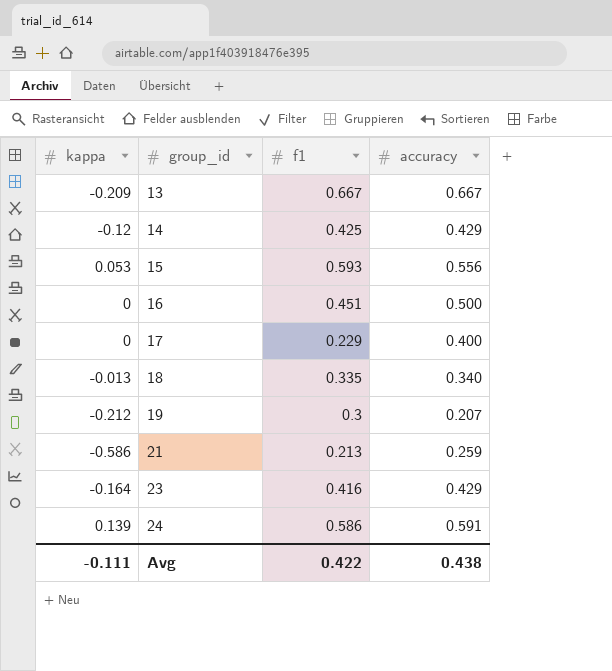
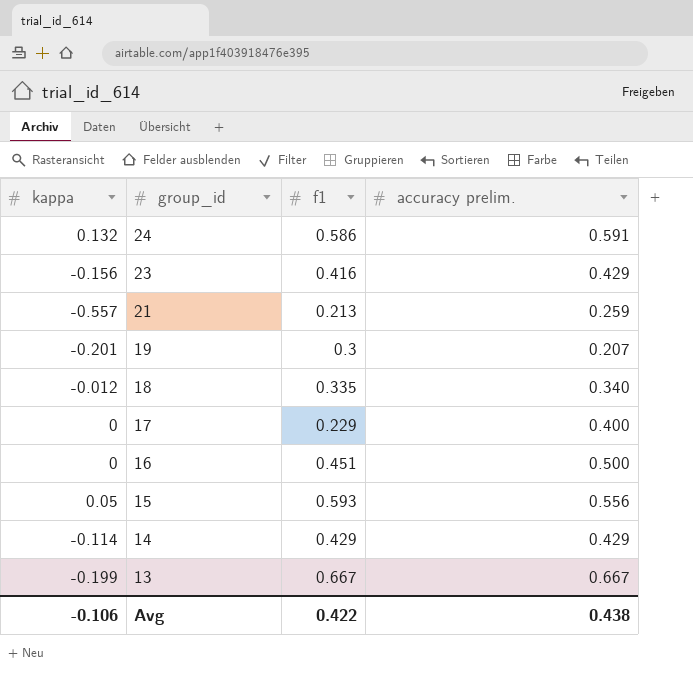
row order: group_id ascending -> group_id descending
column name: accuracy -> accuracy prelim.
24 | kappa: 0.139 -> 0.132
23 | kappa: -0.164 -> -0.156
21 | kappa: -0.586 -> -0.557
19 | kappa: -0.212 -> -0.201
18 | kappa: -0.013 -> -0.012
15 | kappa: 0.053 -> 0.05
14 | kappa: -0.12 -> -0.114
14 | f1: 0.425 -> 0.429
13 | kappa: -0.209 -> -0.199
Avg | kappa: -0.111 -> -0.106

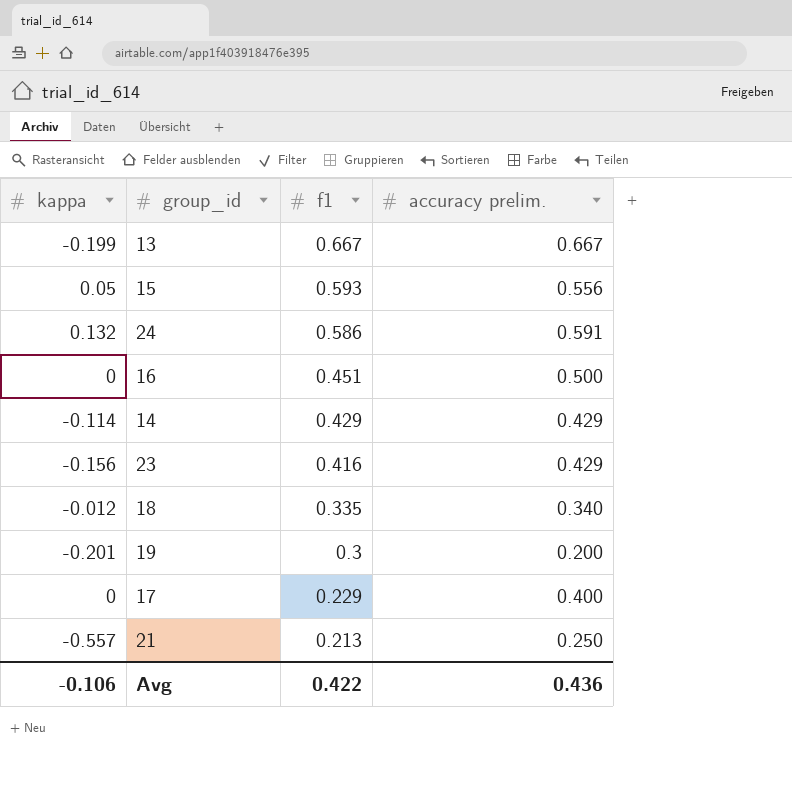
row order: group_id descending -> f1 descending
19 | accuracy prelim.: 0.207 -> 0.200
21 | accuracy prelim.: 0.259 -> 0.250
Avg | accuracy prelim.: 0.438 -> 0.436

